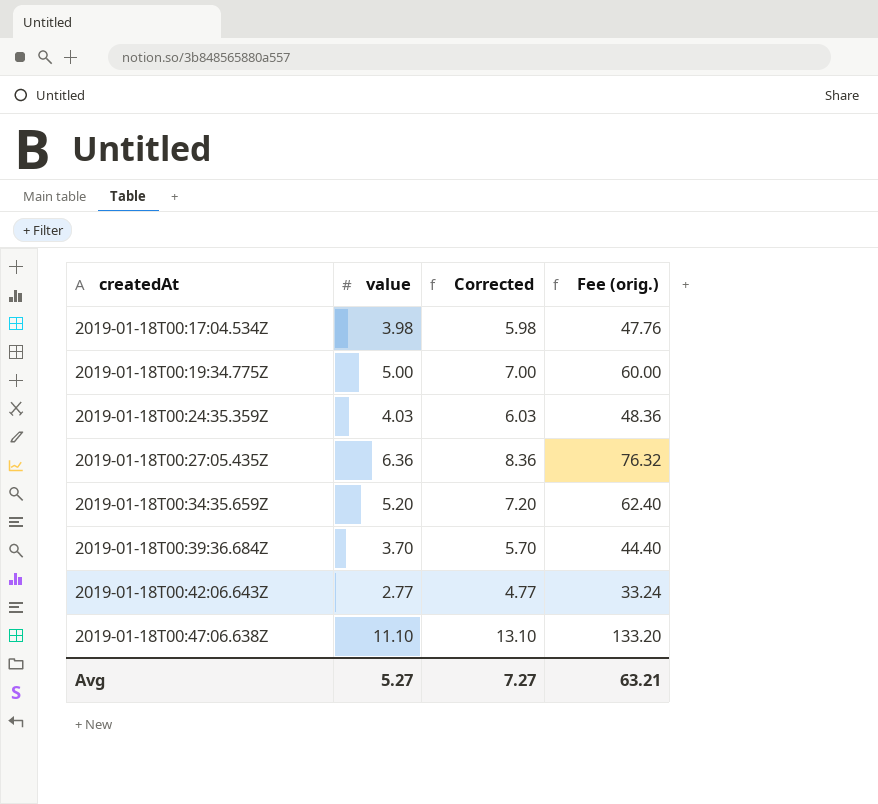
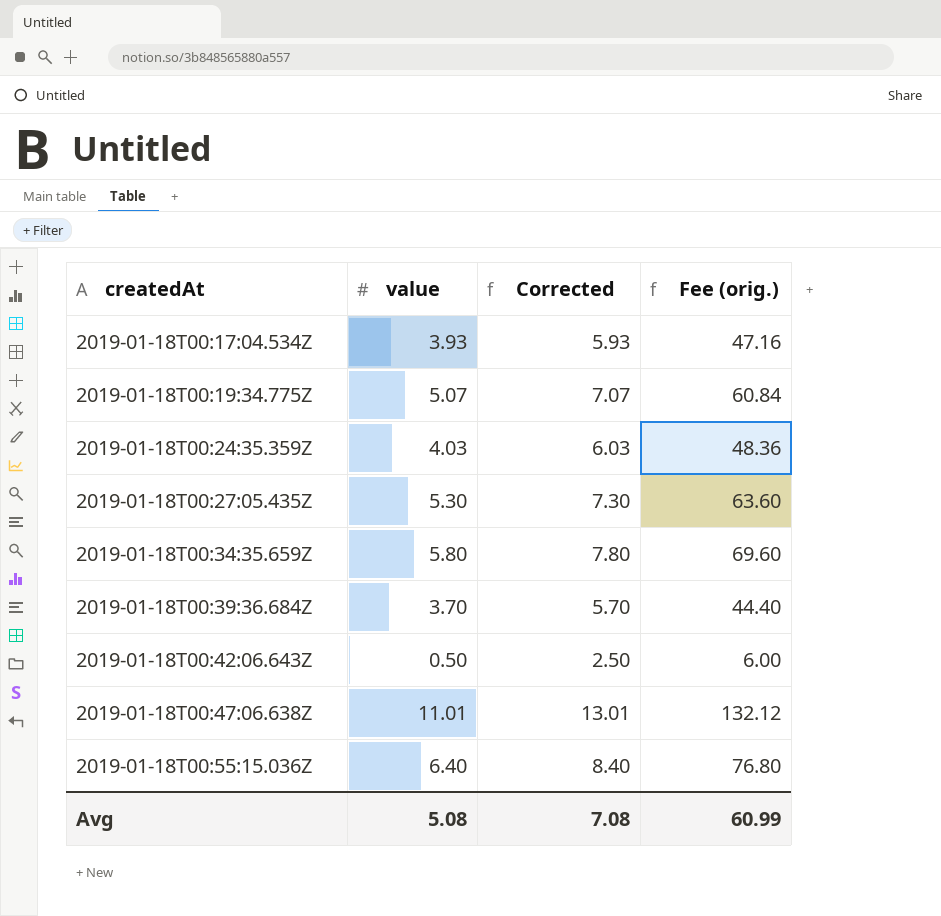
2019-01-18T00:17:04.534Z | value: 3.98 -> 3.93
2019-01-18T00:17:04.534Z | Corrected: 5.98 -> 5.93
2019-01-18T00:17:04.534Z | Fee (orig.): 47.76 -> 47.16
2019-01-18T00:19:34.775Z | value: 5.00 -> 5.07
2019-01-18T00:19:34.775Z | Corrected: 7.00 -> 7.07
2019-01-18T00:19:34.775Z | Fee (orig.): 60.00 -> 60.84
2019-01-18T00:27:05.435Z | value: 6.36 -> 5.30
2019-01-18T00:27:05.435Z | Corrected: 8.36 -> 7.30
2019-01-18T00:27:05.435Z | Fee (orig.): 76.32 -> 63.60
2019-01-18T00:34:35.659Z | value: 5.20 -> 5.80
2019-01-18T00:34:35.659Z | Corrected: 7.20 -> 7.80
2019-01-18T00:34:35.659Z | Fee (orig.): 62.40 -> 69.60
2019-01-18T00:42:06.643Z | value: 2.77 -> 0.50
2019-01-18T00:42:06.643Z | Corrected: 4.77 -> 2.50
2019-01-18T00:42:06.643Z | Fee (orig.): 33.24 -> 6.00
2019-01-18T00:47:06.638Z | value: 11.10 -> 11.01
2019-01-18T00:47:06.638Z | Corrected: 13.10 -> 13.01
2019-01-18T00:47:06.638Z | Fee (orig.): 133.20 -> 132.12
row 2019-01-18T00:55:15.036Z: none -> 6.40 | 8.40 | 76.80
Avg | value: 5.27 -> 5.08
Avg | Corrected: 7.27 -> 7.08
Avg | Fee (orig.): 63.21 -> 60.99

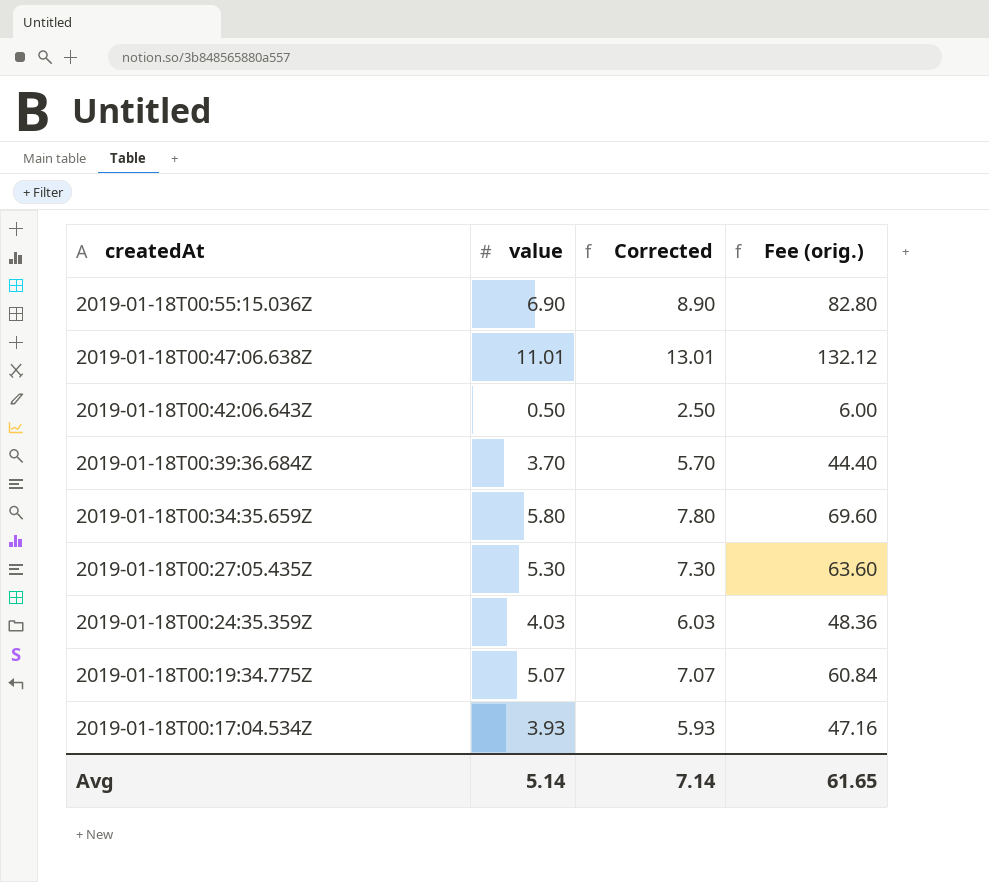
row order: createdAt ascending -> createdAt descending
2019-01-18T00:55:15.036Z | value: 6.40 -> 6.90
2019-01-18T00:55:15.036Z | Corrected: 8.40 -> 8.90
2019-01-18T00:55:15.036Z | Fee (orig.): 76.80 -> 82.80
Avg | value: 5.08 -> 5.14
Avg | Corrected: 7.08 -> 7.14
Avg | Fee (orig.): 60.99 -> 61.65

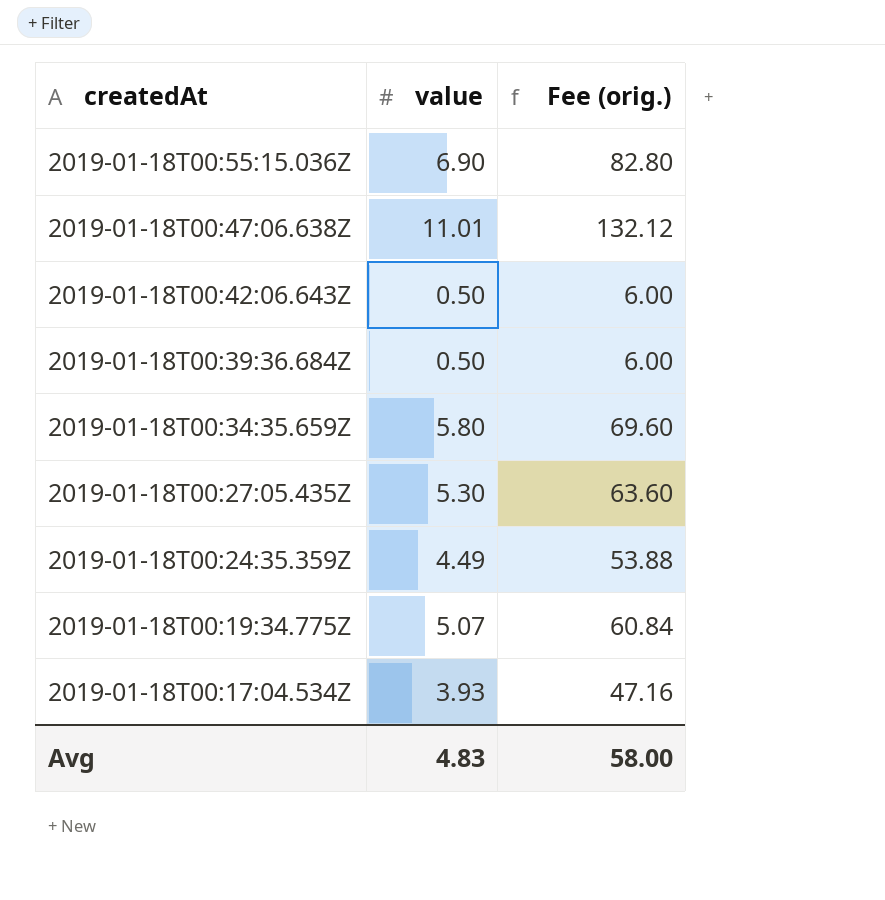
column Corrected | formula: [value] + 2 -> none
2019-01-18T00:39:36.684Z | value: 3.70 -> 0.50
2019-01-18T00:39:36.684Z | Fee (orig.): 44.40 -> 6.00
2019-01-18T00:24:35.359Z | value: 4.03 -> 4.49
2019-01-18T00:24:35.359Z | Fee (orig.): 48.36 -> 53.88
Avg | value: 5.14 -> 4.83
Avg | Fee (orig.): 61.65 -> 58.00

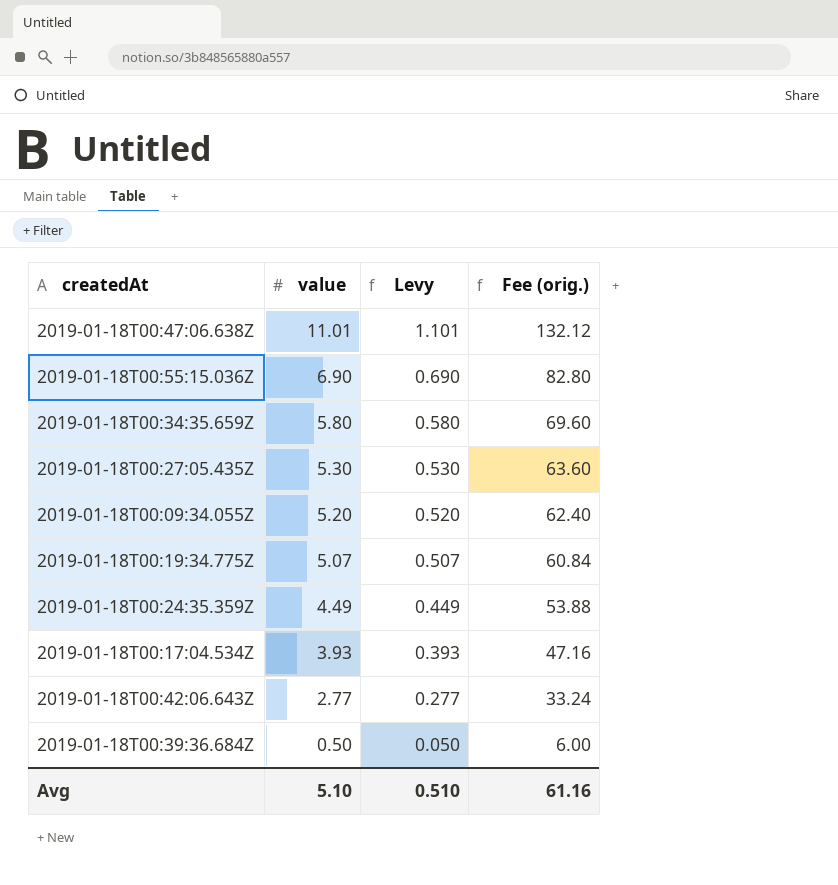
row order: createdAt descending -> value descending
column Levy | formula: none -> [value] * 0.1
row 2019-01-18T00:09:34.055Z: none -> 5.20 | 0.520 | 62.40
2019-01-18T00:42:06.643Z | value: 0.50 -> 2.77
2019-01-18T00:42:06.643Z | Fee (orig.): 6.00 -> 33.24
Avg | value: 4.83 -> 5.10
Avg | Fee (orig.): 58.00 -> 61.16

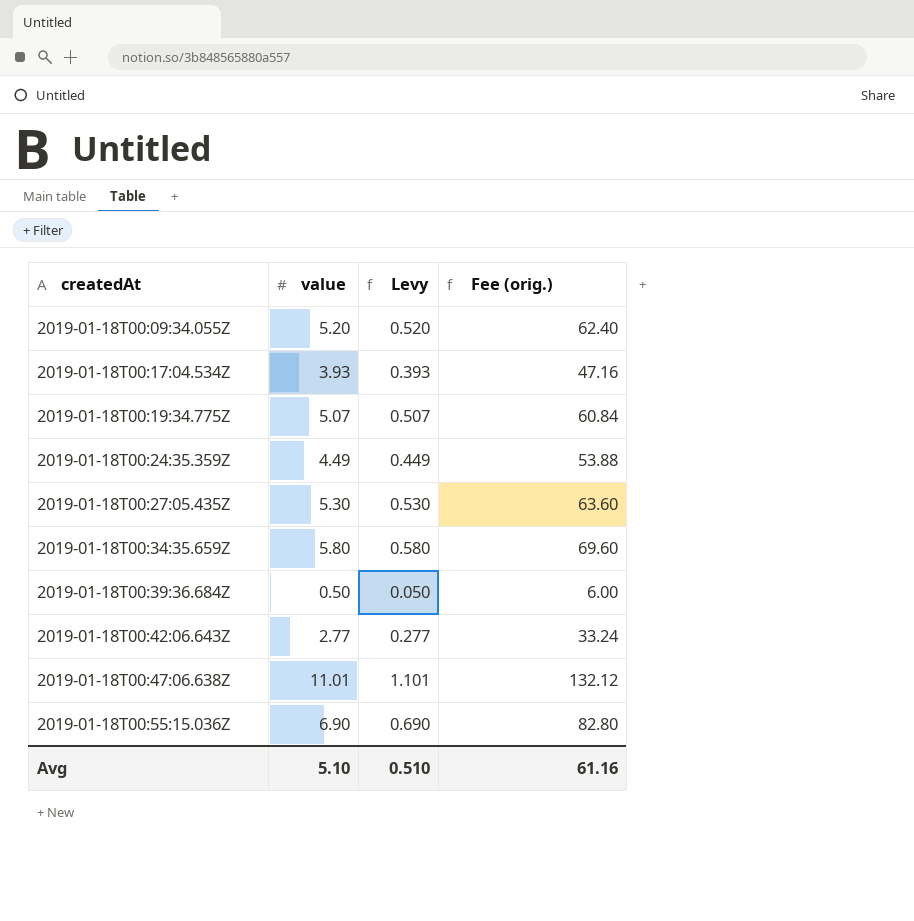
row order: value descending -> createdAt ascending

